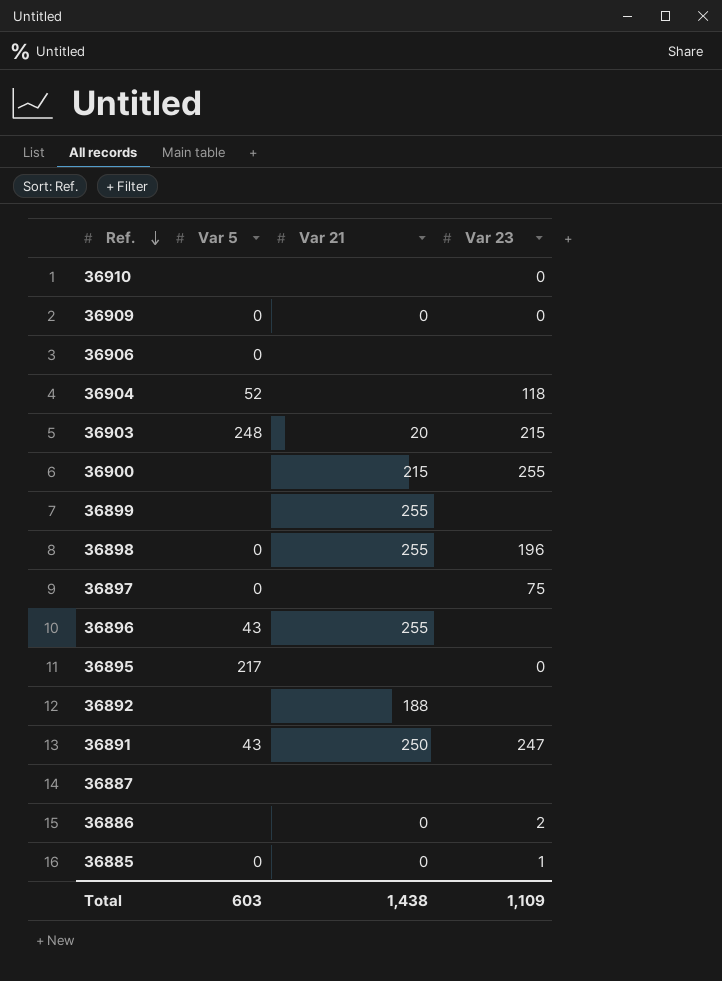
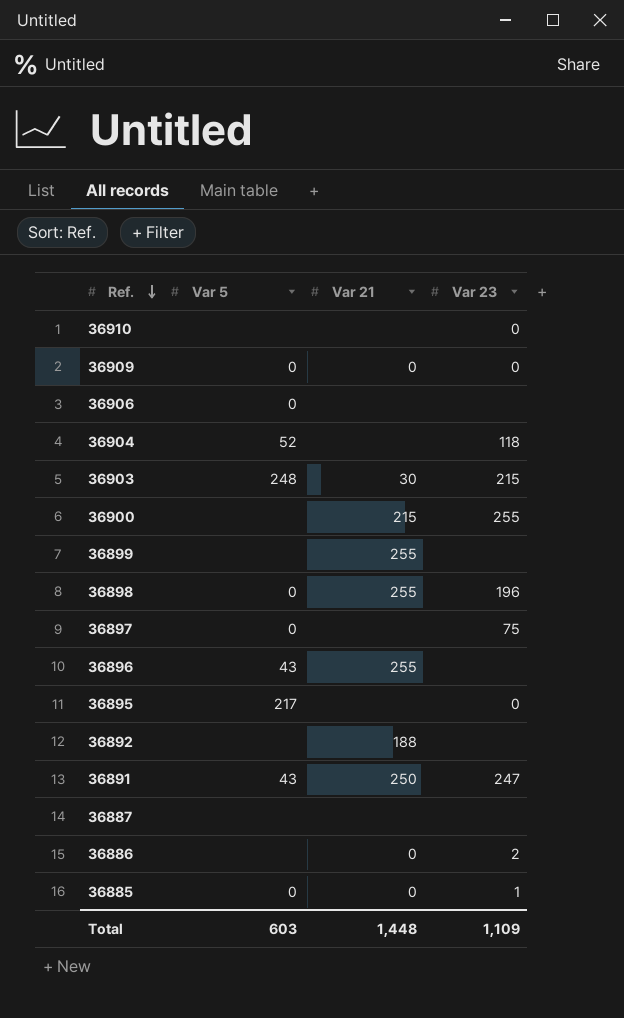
36903 | Var 21: 20 -> 30
Total | Var 21: 1,438 -> 1,448

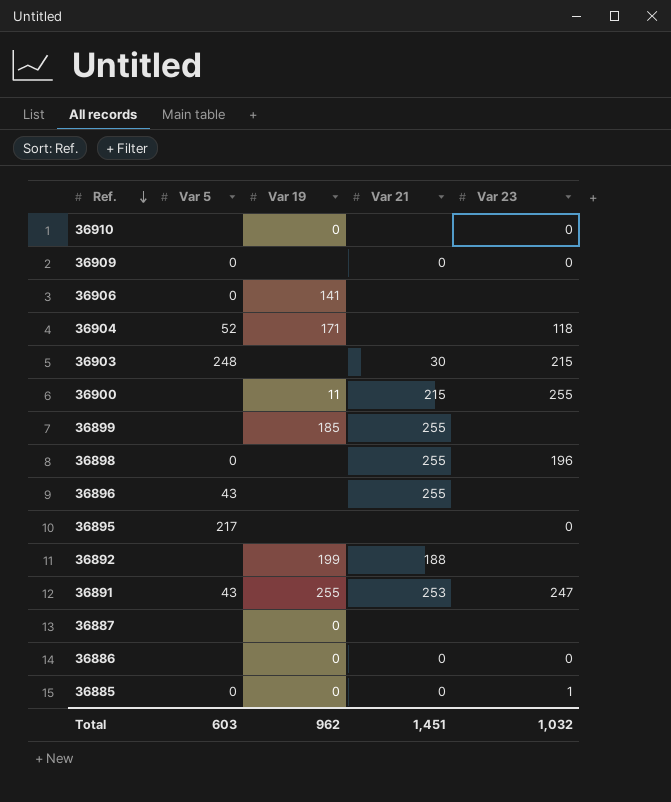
column Var 19 | position: none -> 3
row 36897: 0 | none | 75 -> none
36891 | Var 21: 250 -> 253
36886 | Var 23: 2 -> 0
Total | Var 21: 1,448 -> 1,451
Total | Var 23: 1,109 -> 1,032

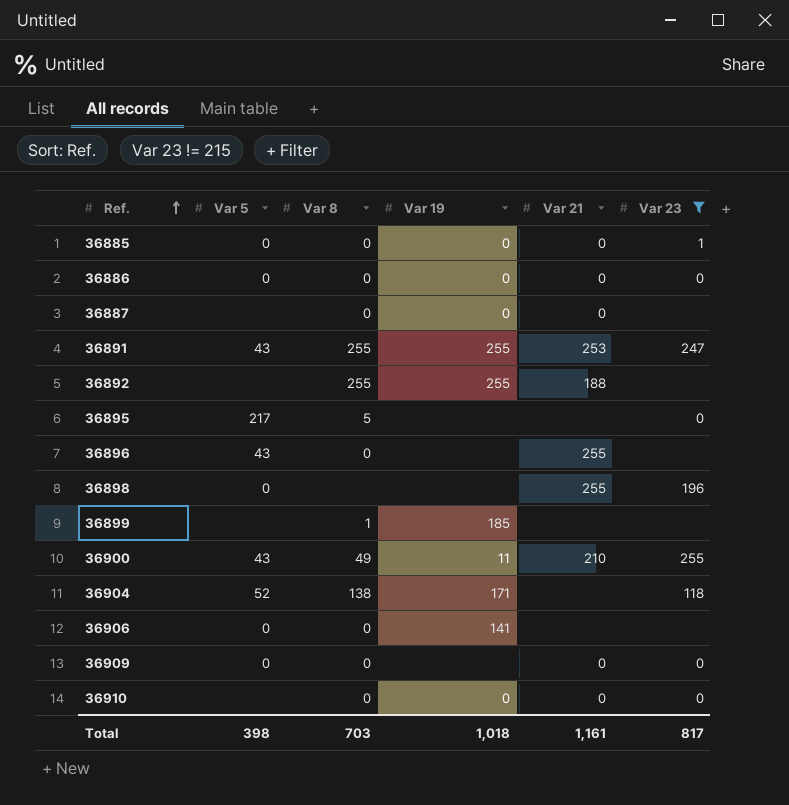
filter: none -> Var 23 != 215
row order: Ref. descending -> Ref. ascending
column Var 8 | position: none -> 3
36886 | Var 5: none -> 0
36887 | Var 21: none -> 0
36892 | Var 19: 199 -> 255
36899 | Var 21: 255 -> none
36900 | Var 5: none -> 43
36900 | Var 21: 215 -> 210
36910 | Var 21: none -> 0
Total | Var 5: 603 -> 398
Total | Var 19: 962 -> 1,018
Total | Var 21: 1,451 -> 1,161
Total | Var 23: 1,032 -> 817

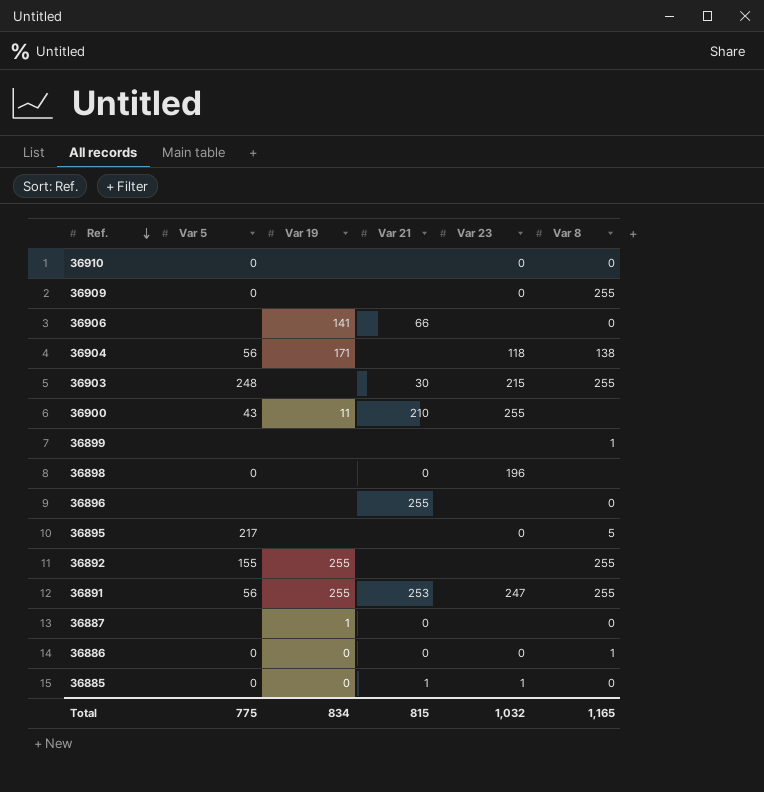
filter: Var 23 != 215 -> none
row order: Ref. ascending -> Ref. descending
column Var 8 | position: 3 -> 6
36910 | Var 5: none -> 0
36910 | Var 19: 0 -> none
36910 | Var 21: 0 -> none
36909 | Var 21: 0 -> none
36909 | Var 8: 0 -> 255
36906 | Var 5: 0 -> none
36906 | Var 21: none -> 66
36904 | Var 5: 52 -> 56
36900 | Var 8: 49 -> none
36899 | Var 19: 185 -> none
36898 | Var 21: 255 -> 0
36896 | Var 5: 43 -> none
36892 | Var 5: none -> 155
36892 | Var 21: 188 -> none
36891 | Var 5: 43 -> 56
36887 | Var 19: 0 -> 1
36886 | Var 8: 0 -> 1
36885 | Var 21: 0 -> 1
Total | Var 5: 398 -> 775
Total | Var 19: 1,018 -> 834
Total | Var 21: 1,161 -> 815
Total | Var 23: 817 -> 1,032
Total | Var 8: 703 -> 1,165

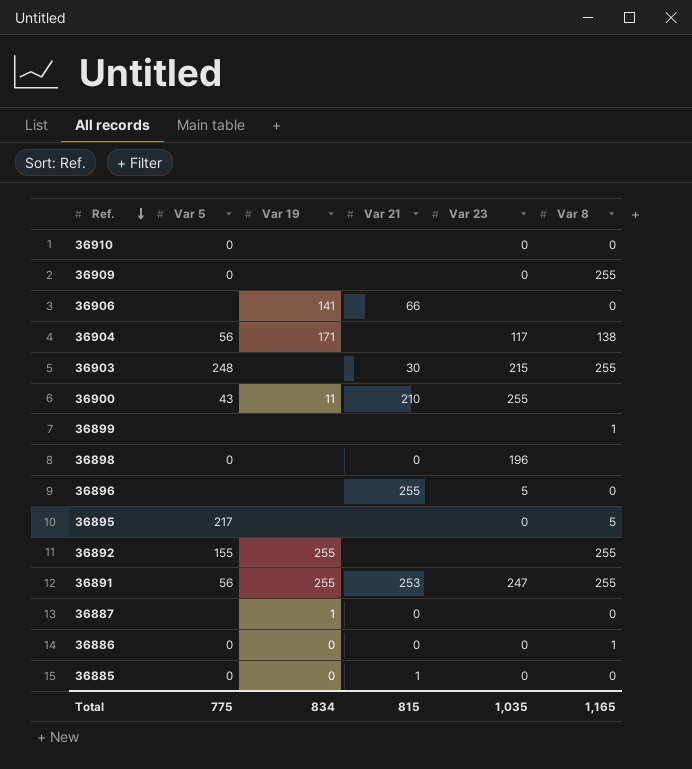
36904 | Var 23: 118 -> 117
36896 | Var 23: none -> 5
36885 | Var 23: 1 -> 0
Total | Var 23: 1,032 -> 1,035

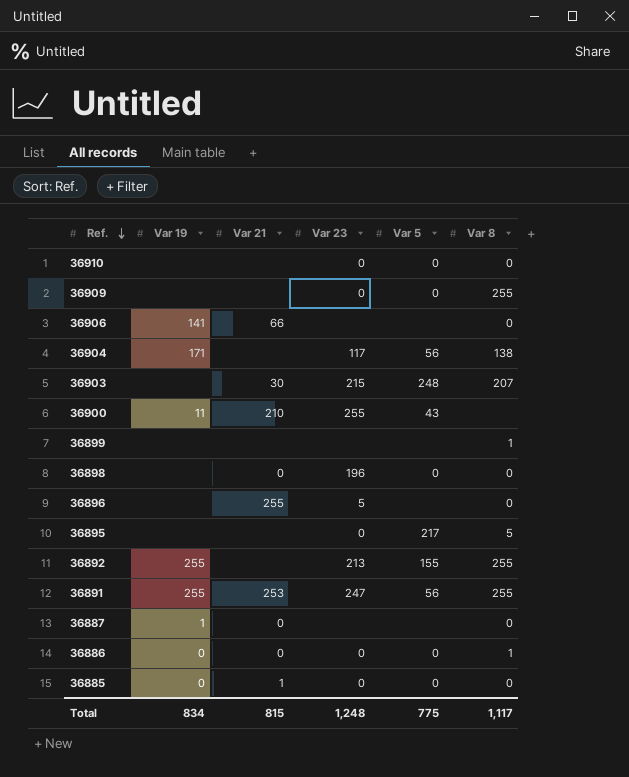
column Var 5 | position: 2 -> 5
36903 | Var 8: 255 -> 207
36898 | Var 8: none -> 0
36892 | Var 23: none -> 213
Total | Var 23: 1,035 -> 1,248
Total | Var 8: 1,165 -> 1,117

